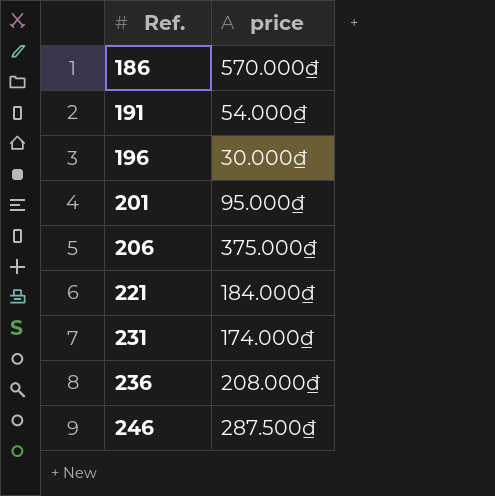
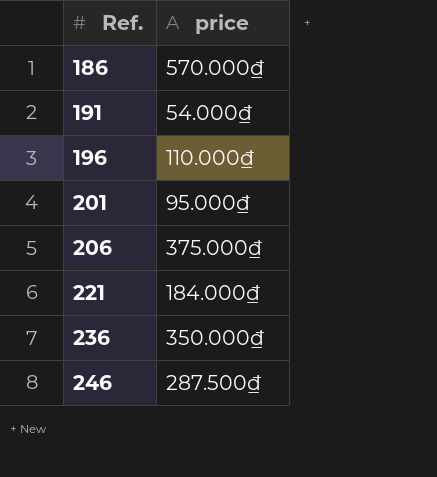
row 231: 174.000₫ -> none
196 | price: 30.000₫ -> 110.000₫
236 | price: 208.000₫ -> 350.000₫

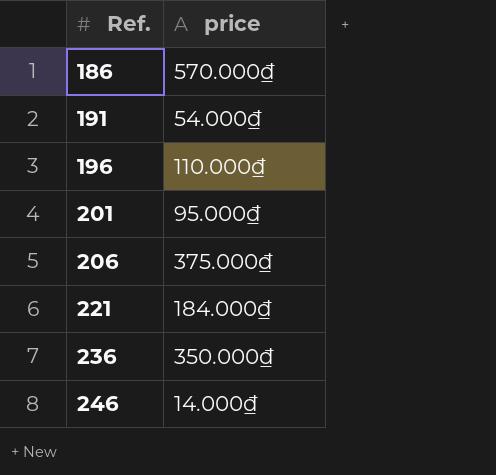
246 | price: 287.500₫ -> 14.000₫

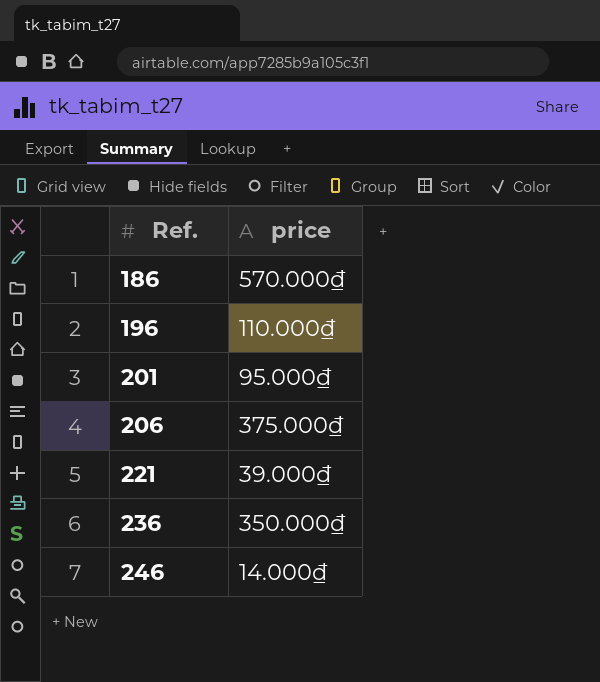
row 191: 54.000₫ -> none
221 | price: 184.000₫ -> 39.000₫

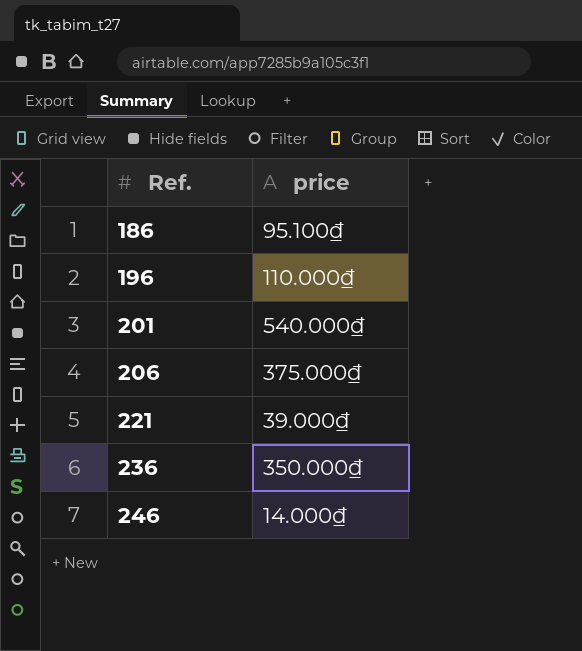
186 | price: 570.000₫ -> 95.100₫
201 | price: 95.000₫ -> 540.000₫

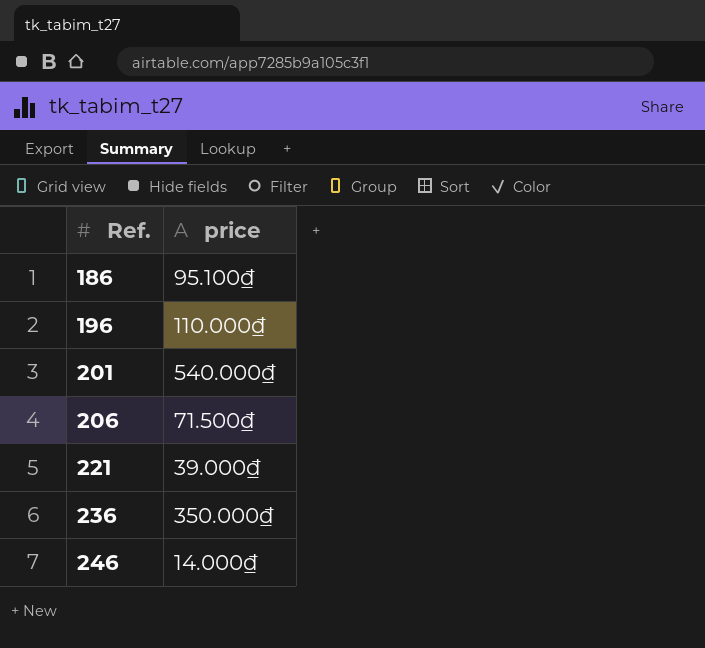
206 | price: 375.000₫ -> 71.500₫

